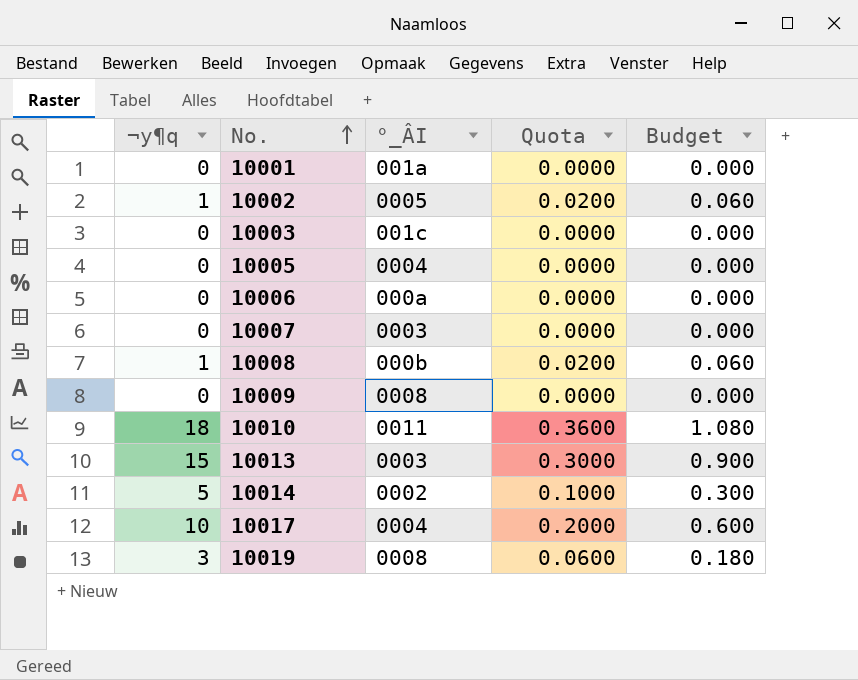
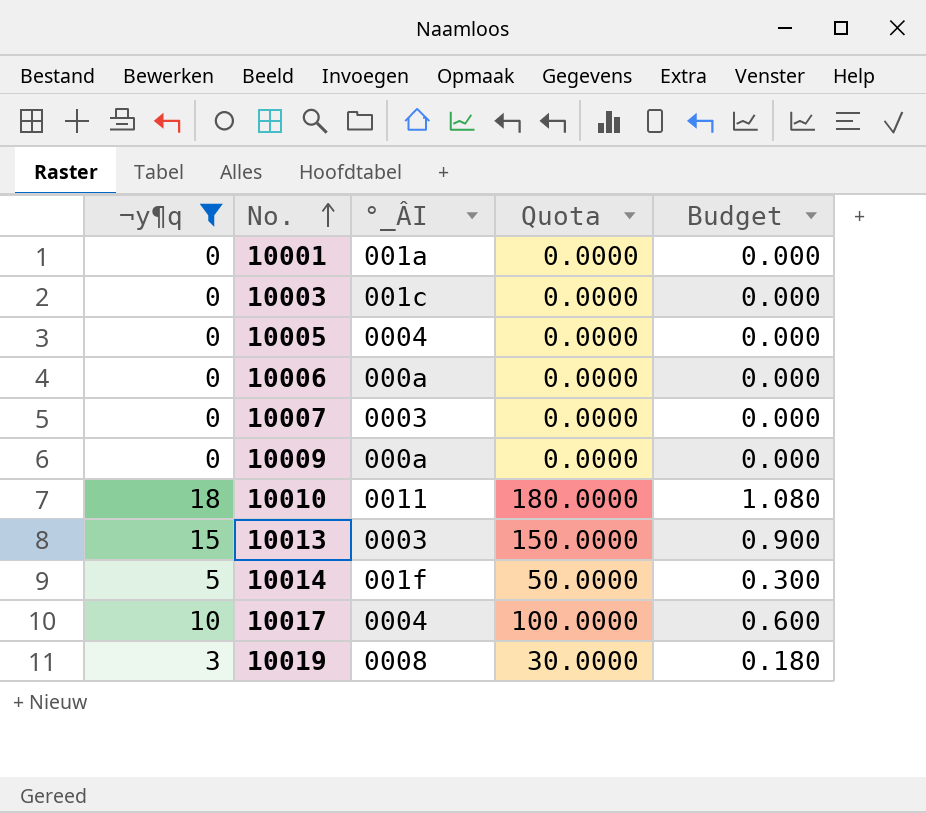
filter: none -> ¬y¶q != 1
column Quota | formula: [¬y¶q] * 0.02 -> [¬y¶q] * 10
10009 | °_ÂI: 0008 -> 000a
10014 | °_ÂI: 0002 -> 001f

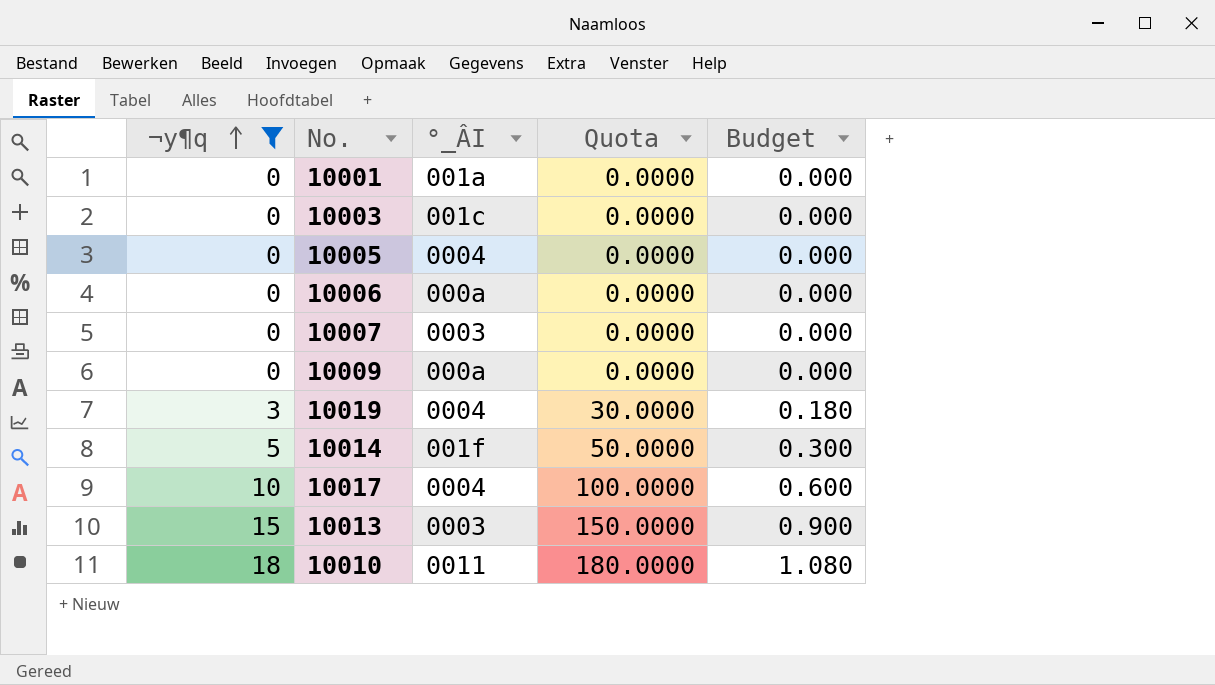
row order: No. ascending -> ¬y¶q ascending
10019 | °_ÂI: 0008 -> 0004

